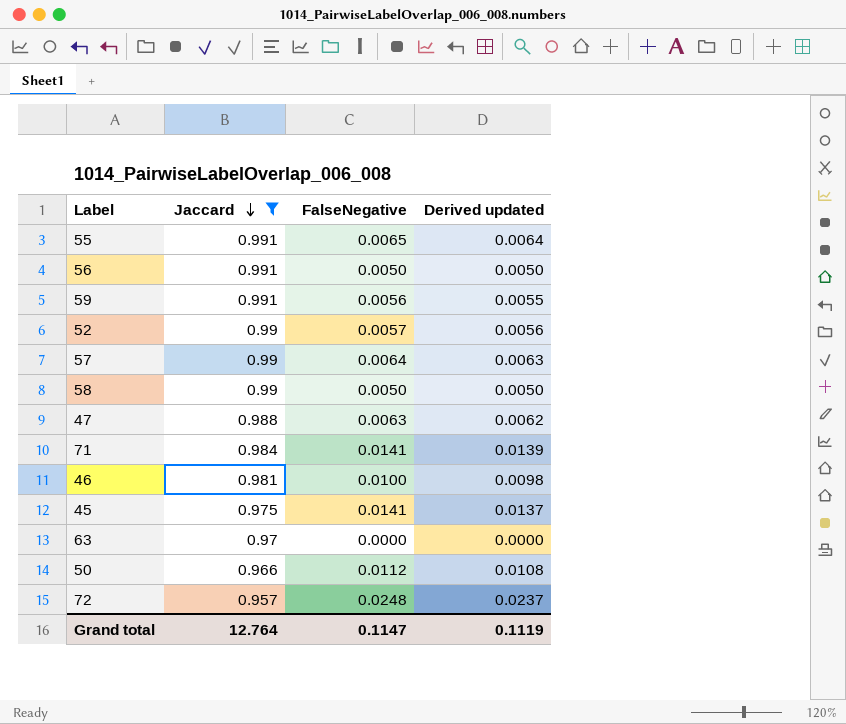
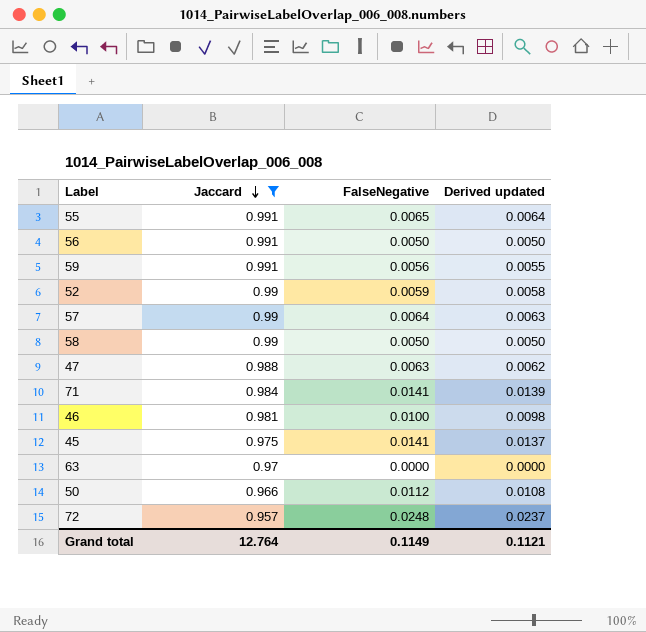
52 | FalseNegative: 0.0057 -> 0.0059
52 | Derived updated: 0.0056 -> 0.0058
Grand total | FalseNegative: 0.1147 -> 0.1149
Grand total | Derived updated: 0.1119 -> 0.1121

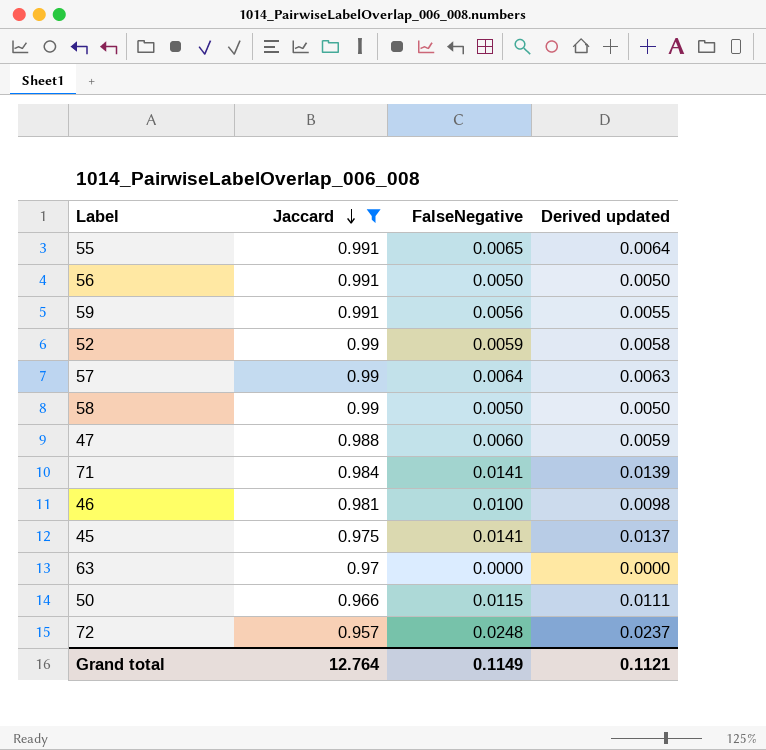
47 | FalseNegative: 0.0063 -> 0.0060
47 | Derived updated: 0.0062 -> 0.0059
50 | FalseNegative: 0.0112 -> 0.0115
50 | Derived updated: 0.0108 -> 0.0111

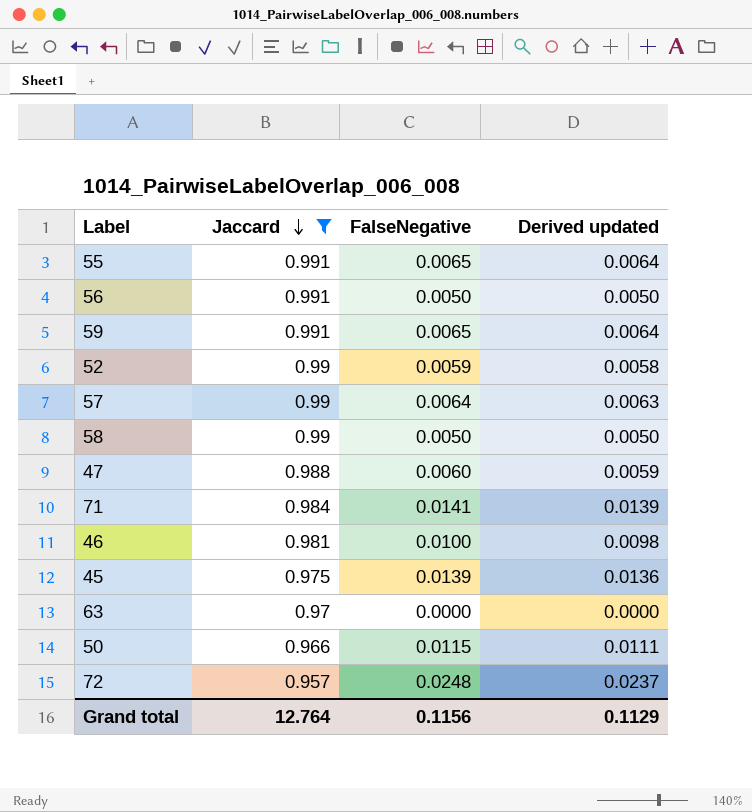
59 | FalseNegative: 0.0056 -> 0.0065
59 | Derived updated: 0.0055 -> 0.0064
45 | FalseNegative: 0.0141 -> 0.0139
45 | Derived updated: 0.0137 -> 0.0136
Grand total | FalseNegative: 0.1149 -> 0.1156
Grand total | Derived updated: 0.1121 -> 0.1129

